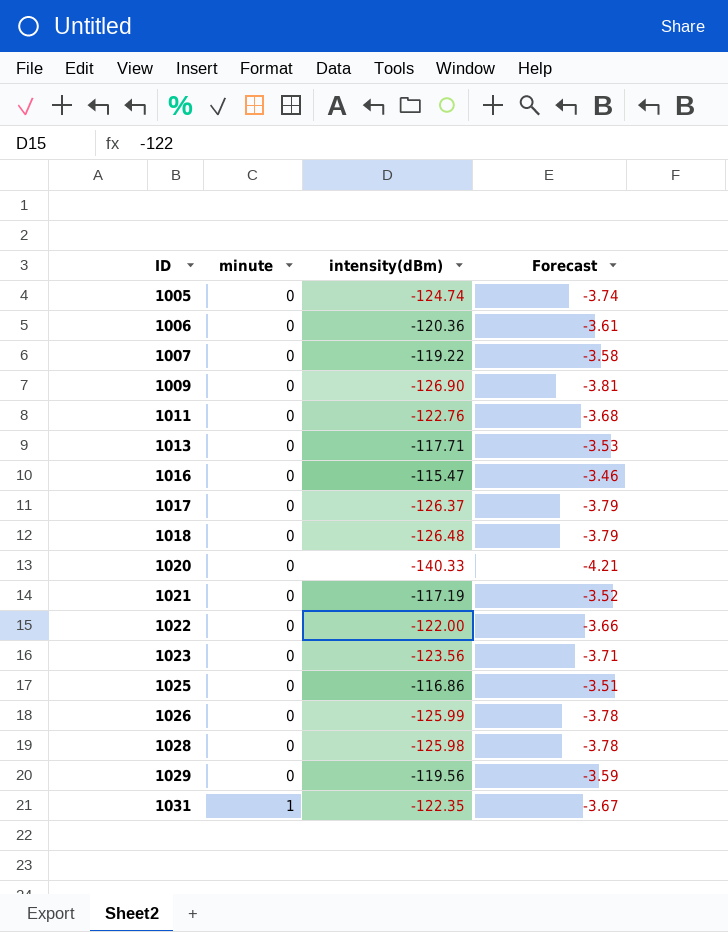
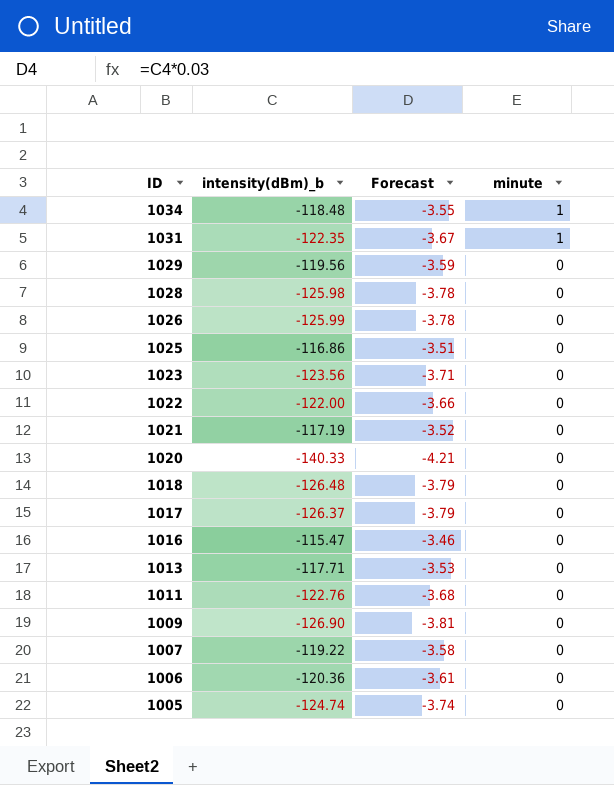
row order: ID ascending -> ID descending
column name: intensity(dBm) -> intensity(dBm)_b
column minute | position: 2 -> 4
row 1034: none -> -118.48 | -3.55 | 1

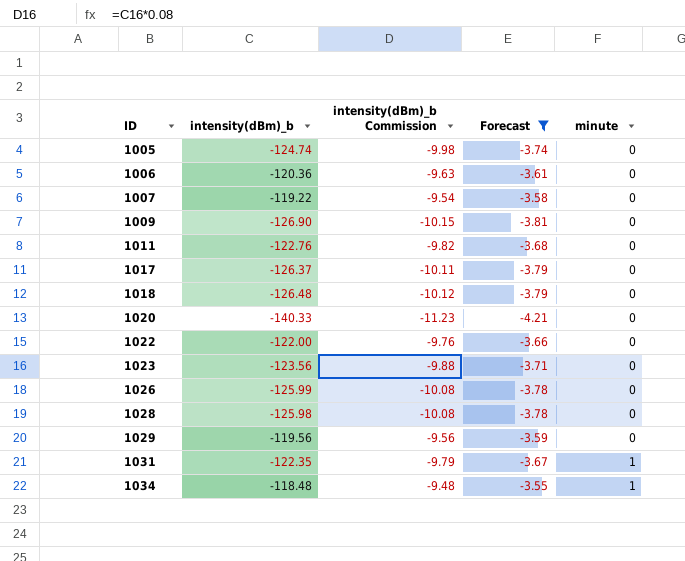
filter: none -> Forecast <= -3.55
row order: ID descending -> ID ascending
column intensity(dBm)_b Commission | formula: none -> [intensity(dBm)_b] * 0.08

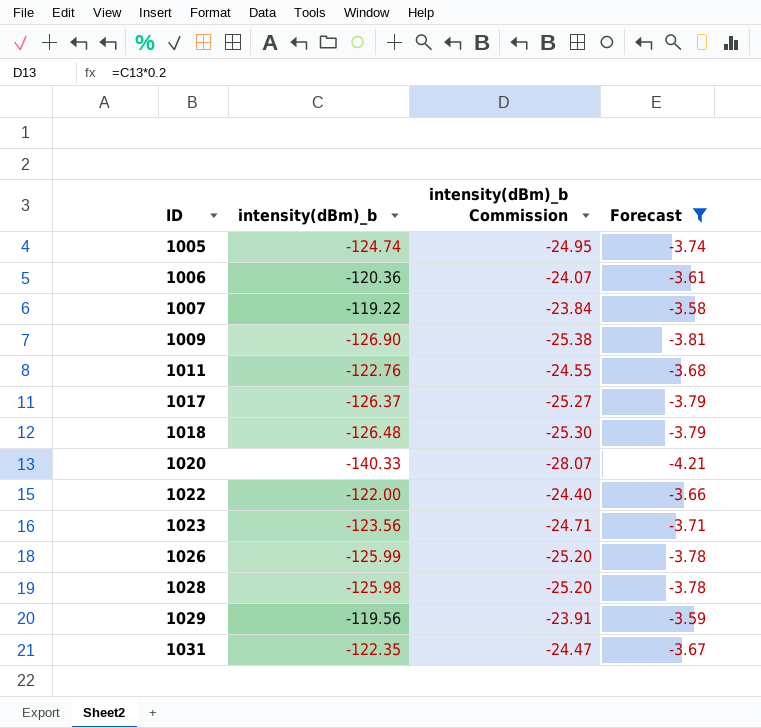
column minute | position: 5 -> none
column intensity(dBm)_b Commission | formula: [intensity(dBm)_b] * 0.08 -> [intensity(dBm)_b] * 0.2
row 1034: -118.48 | -9.48 | -3.55 | 1 -> none

